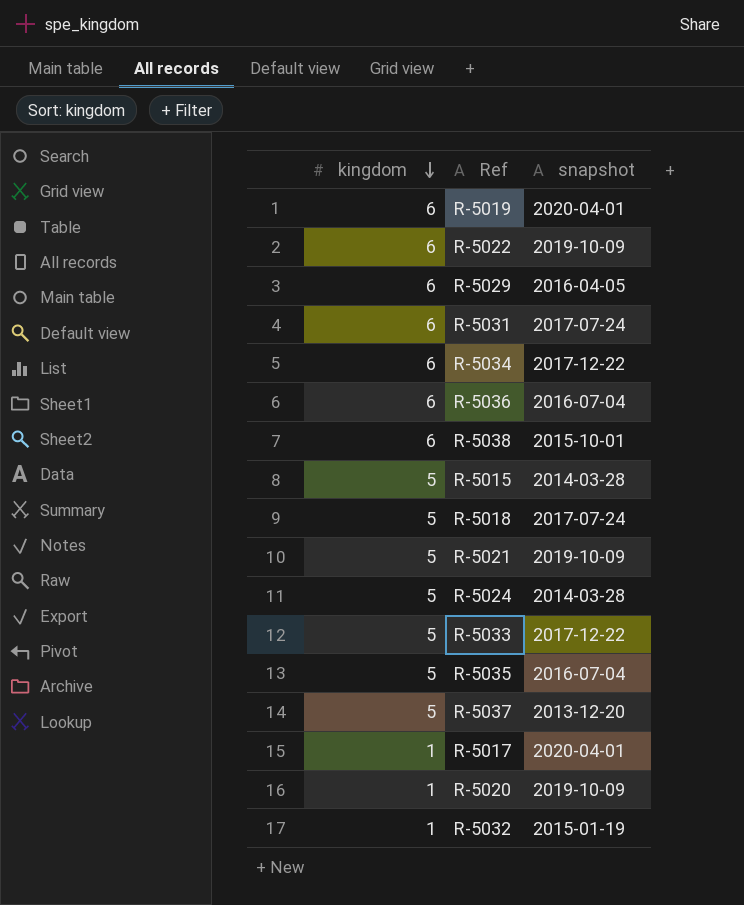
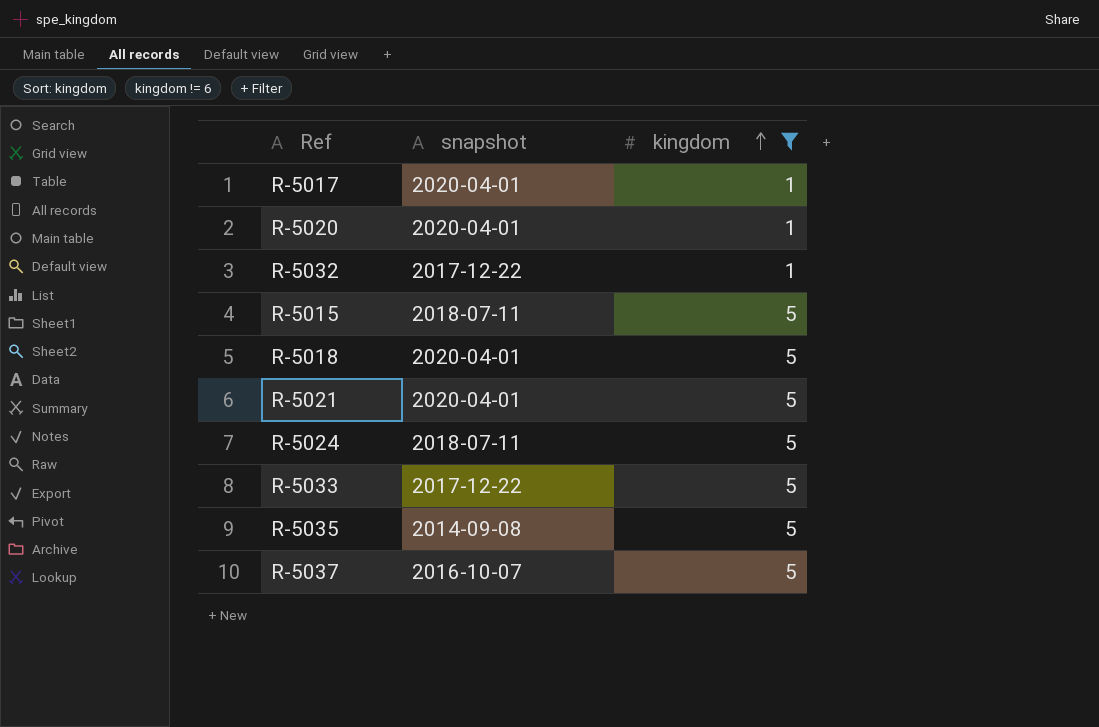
filter: none -> kingdom != 6
row order: kingdom descending -> kingdom ascending
column kingdom | position: 1 -> 3
R-5020 | snapshot: 2019-10-09 -> 2020-04-01
R-5032 | snapshot: 2015-01-19 -> 2017-12-22
R-5015 | snapshot: 2014-03-28 -> 2018-07-11
R-5018 | snapshot: 2017-07-24 -> 2020-04-01
R-5021 | snapshot: 2019-10-09 -> 2020-04-01
R-5024 | snapshot: 2014-03-28 -> 2018-07-11
R-5035 | snapshot: 2016-07-04 -> 2014-09-08
R-5037 | snapshot: 2013-12-20 -> 2016-10-07

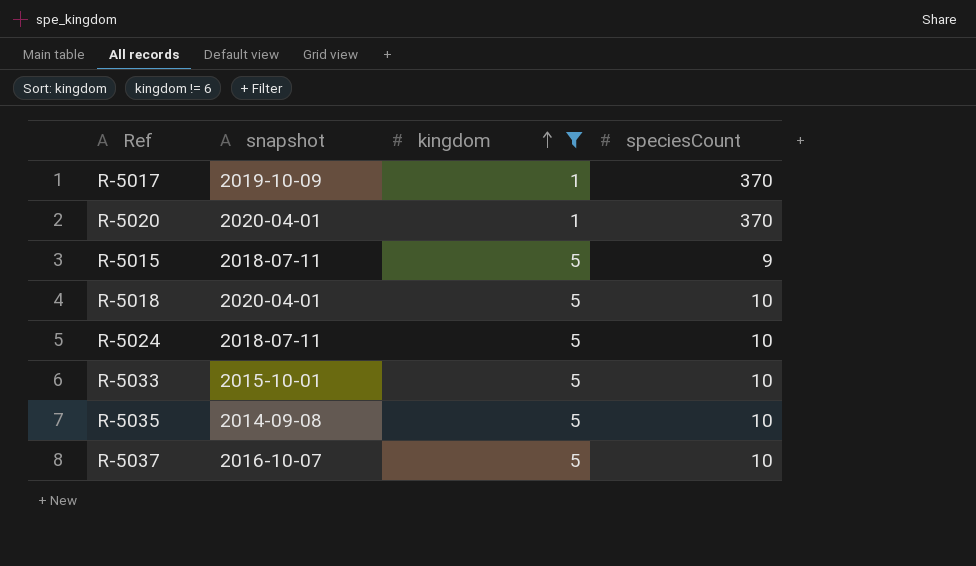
column speciesCount | position: none -> 4
row R-5032: 2017-12-22 | 1 -> none
row R-5021: 2020-04-01 | 5 -> none
R-5017 | snapshot: 2020-04-01 -> 2019-10-09
R-5033 | snapshot: 2017-12-22 -> 2015-10-01

